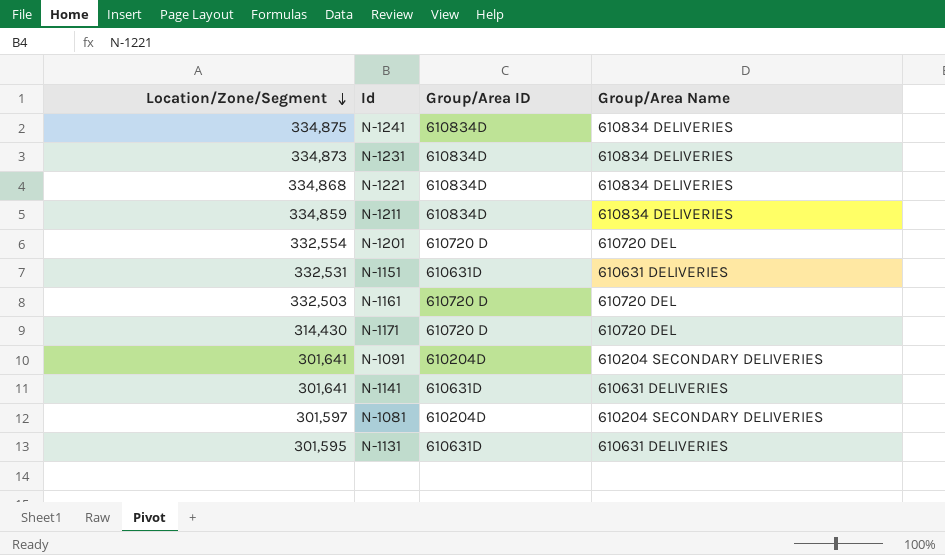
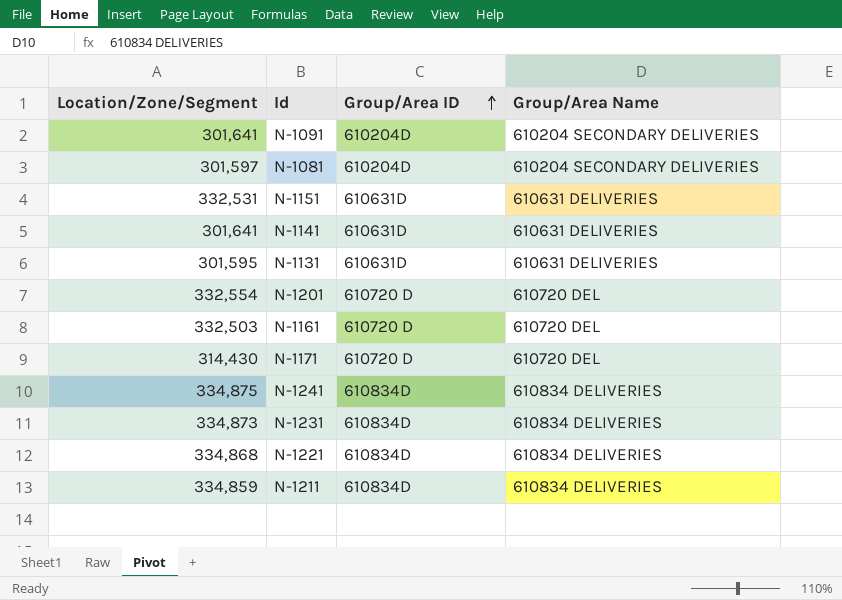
row order: Location/Zone/Segment descending -> Group/Area ID ascending

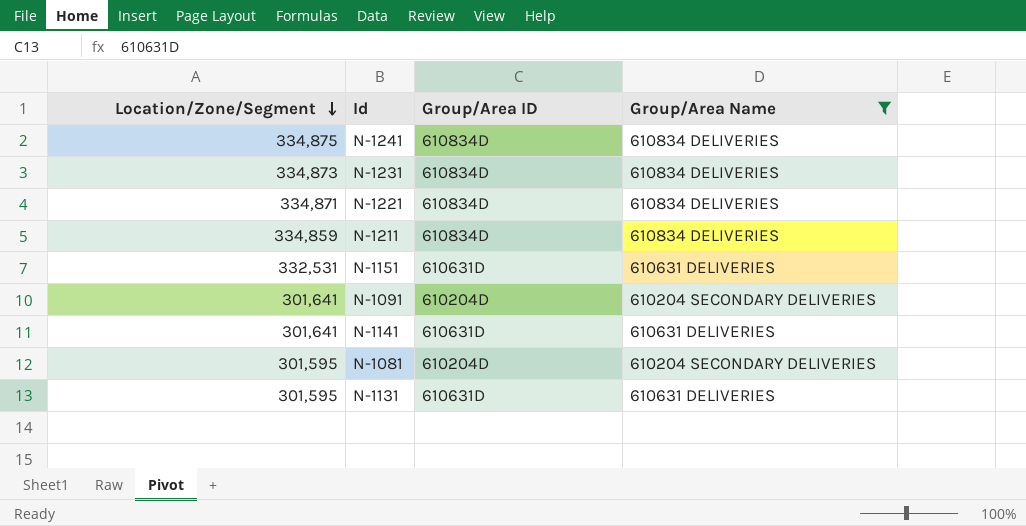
filter: none -> Group/Area Name != 610720 DEL
row order: Group/Area ID ascending -> Location/Zone/Segment descending
N-1221 | Location/Zone/Segment: 334,868 -> 334,871
N-1081 | Location/Zone/Segment: 301,597 -> 301,595

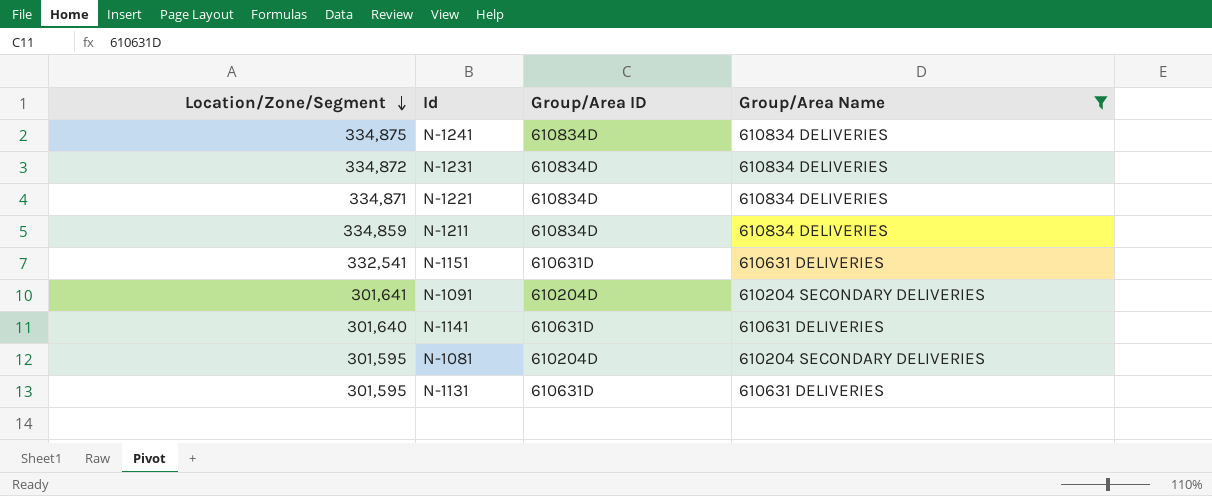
N-1231 | Location/Zone/Segment: 334,873 -> 334,872
N-1151 | Location/Zone/Segment: 332,531 -> 332,541
N-1141 | Location/Zone/Segment: 301,641 -> 301,640

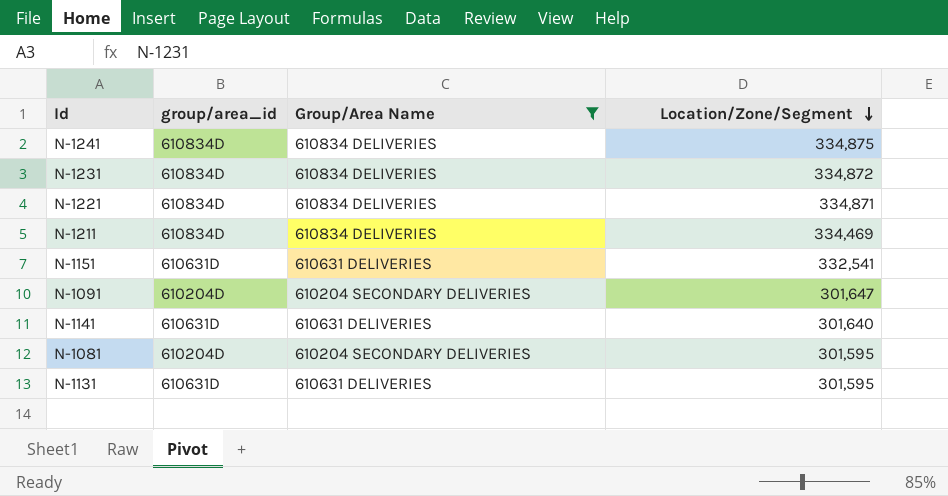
column name: Group/Area ID -> group/area_id
column Location/Zone/Segment | position: 1 -> 4
N-1211 | Location/Zone/Segment: 334,859 -> 334,469
N-1091 | Location/Zone/Segment: 301,641 -> 301,647

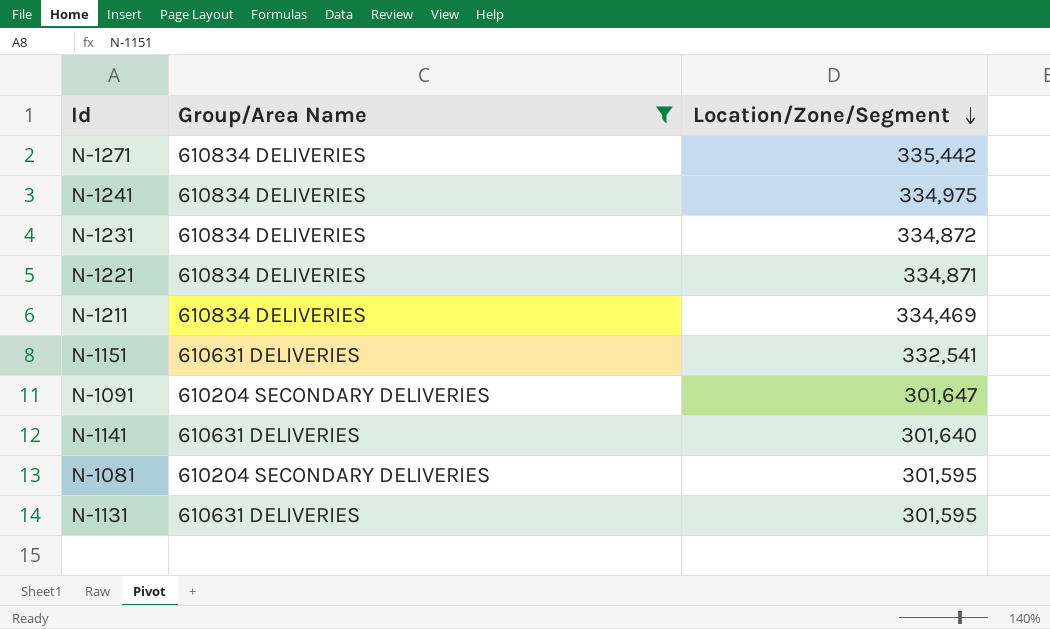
column group/area_id | position: 2 -> none
row N-1271: none -> 610834 DELIVERIES | 335,442
N-1241 | Location/Zone/Segment: 334,875 -> 334,975

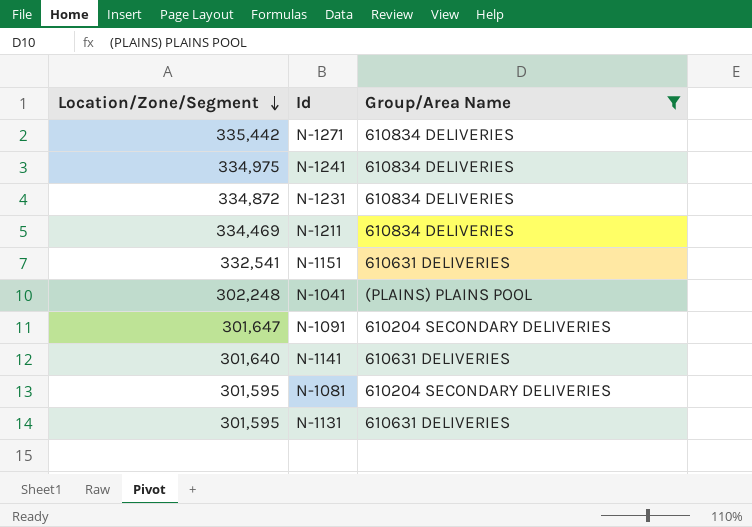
column Location/Zone/Segment | position: 3 -> 1
row N-1221: 610834 DELIVERIES | 334,871 -> none
row N-1041: none -> 302,248 | (PLAINS) PLAINS POOL

